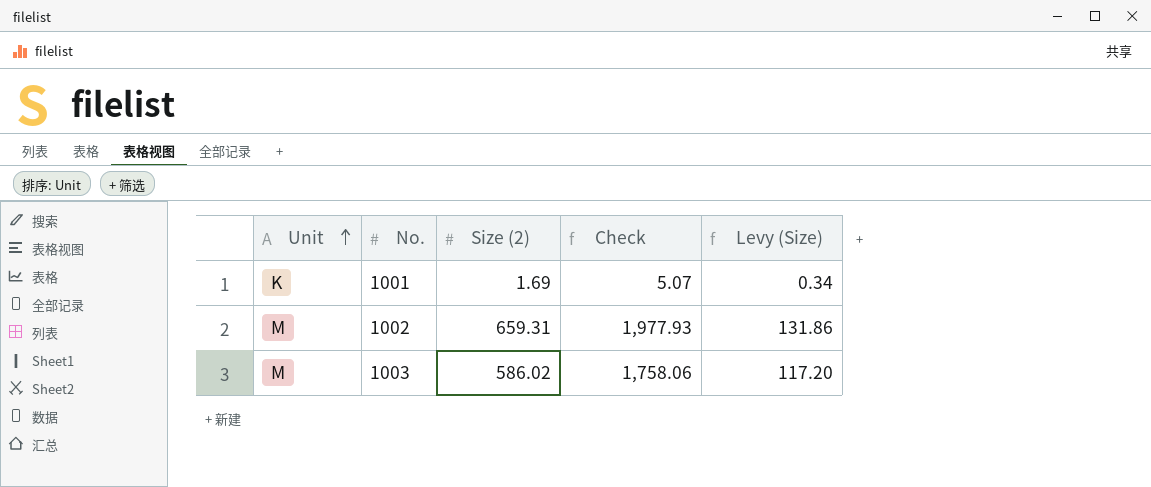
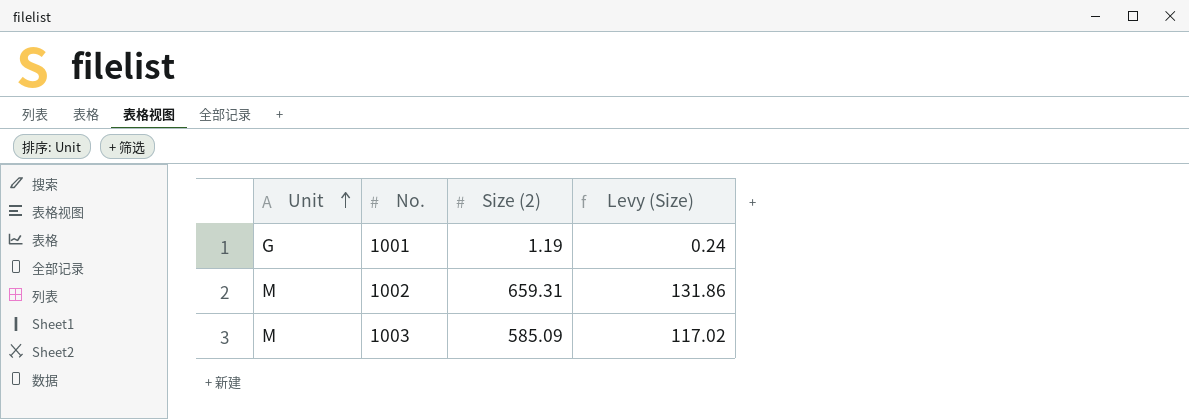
column Check | formula: [Size (2)] * 3 -> none
1001 | Unit: K -> G
1001 | Size (2): 1.69 -> 1.19
1001 | Levy (Size): 0.34 -> 0.24
1003 | Size (2): 586.02 -> 585.09
1003 | Levy (Size): 117.20 -> 117.02

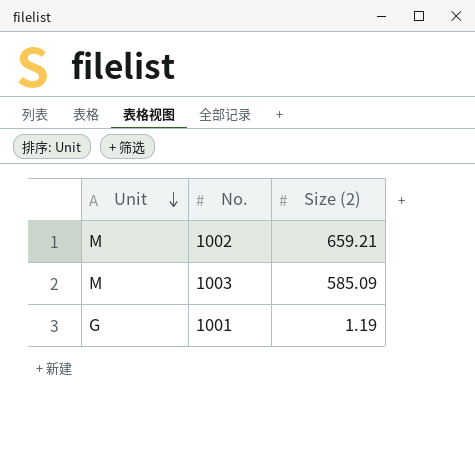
row order: Unit ascending -> Unit descending
column Levy (Size) | formula: [Size (2)] * 0.2 -> none
1002 | Size (2): 659.31 -> 659.21

